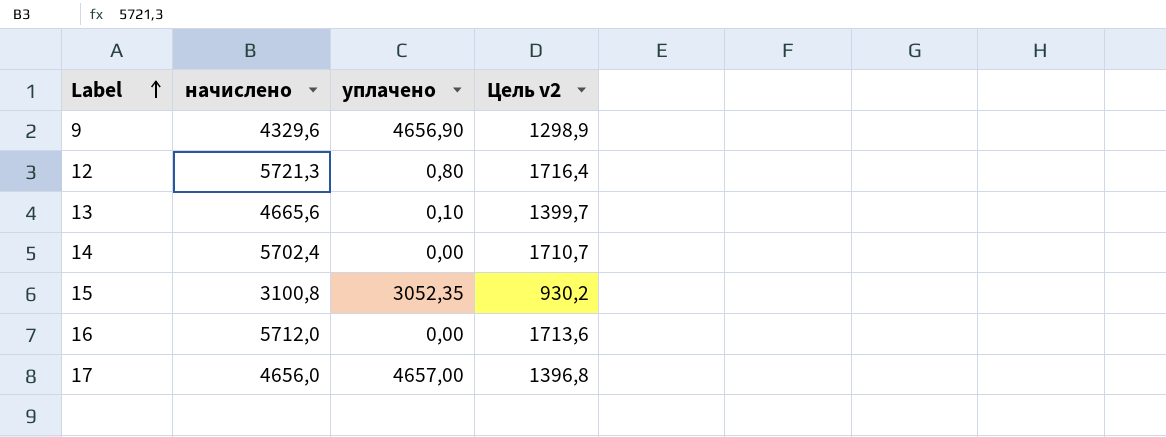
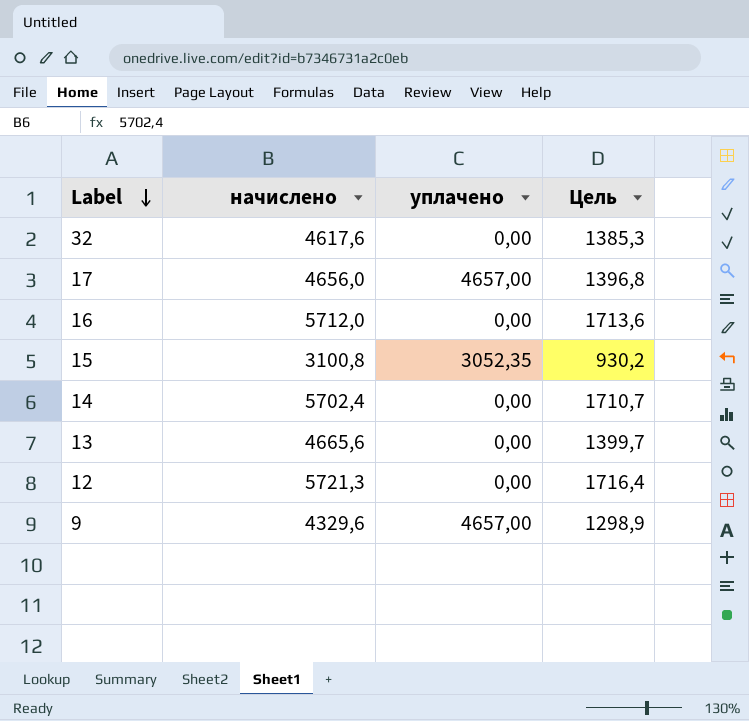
row order: Label ascending -> Label descending
column name: Цель v2 -> Цель
row 32: none -> 4617,6 | 0,00 | 1385,3
13 | уплачено: 0,10 -> 0,00
12 | уплачено: 0,80 -> 0,00
9 | уплачено: 4656,90 -> 4657,00

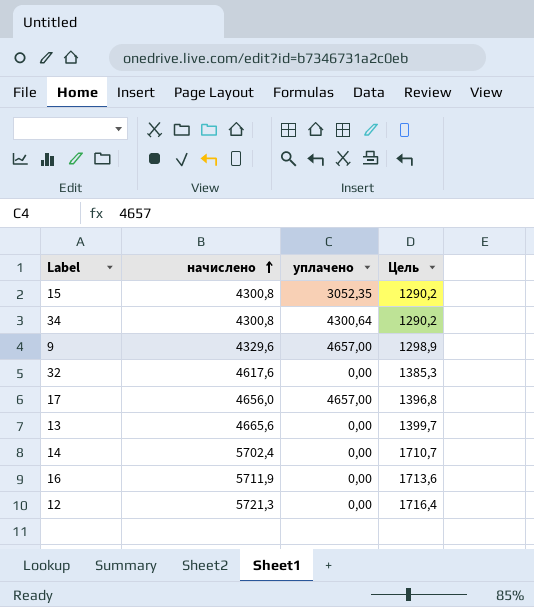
row order: Label descending -> начислено ascending
15 | начислено: 3100,8 -> 4300,8
15 | Цель: 930,2 -> 1290,2
row 34: none -> 4300,8 | 4300,64 | 1290,2
16 | начислено: 5712,0 -> 5711,9

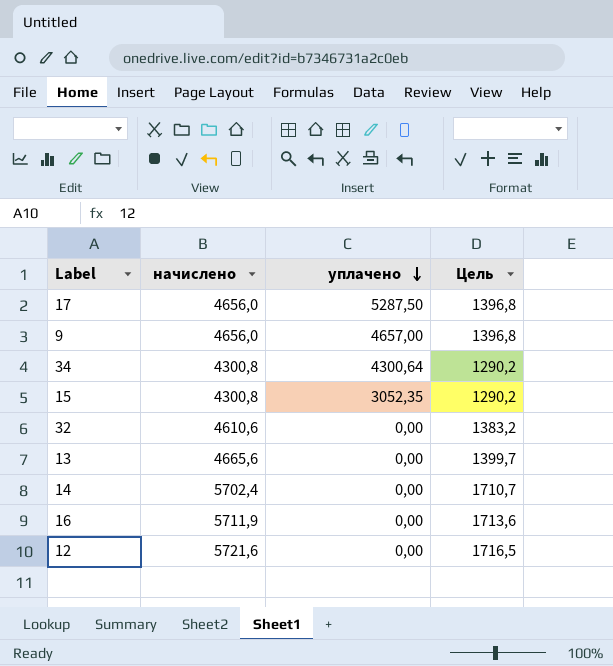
row order: начислено ascending -> уплачено descending
17 | уплачено: 4657,00 -> 5287,50
9 | начислено: 4329,6 -> 4656,0
9 | Цель: 1298,9 -> 1396,8
32 | начислено: 4617,6 -> 4610,6
32 | Цель: 1385,3 -> 1383,2
12 | начислено: 5721,3 -> 5721,6
12 | Цель: 1716,4 -> 1716,5

